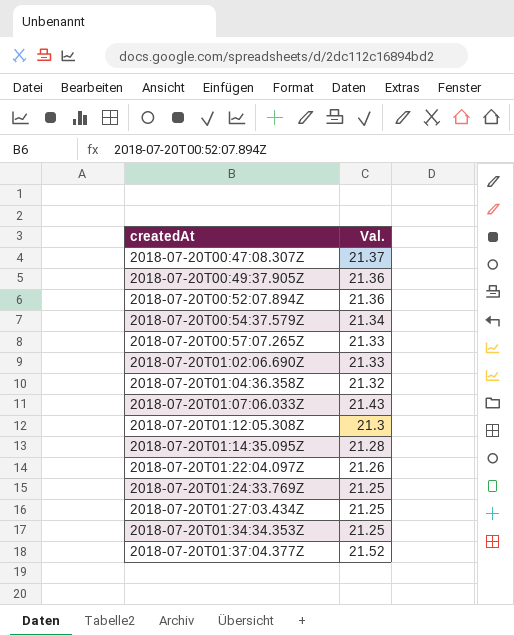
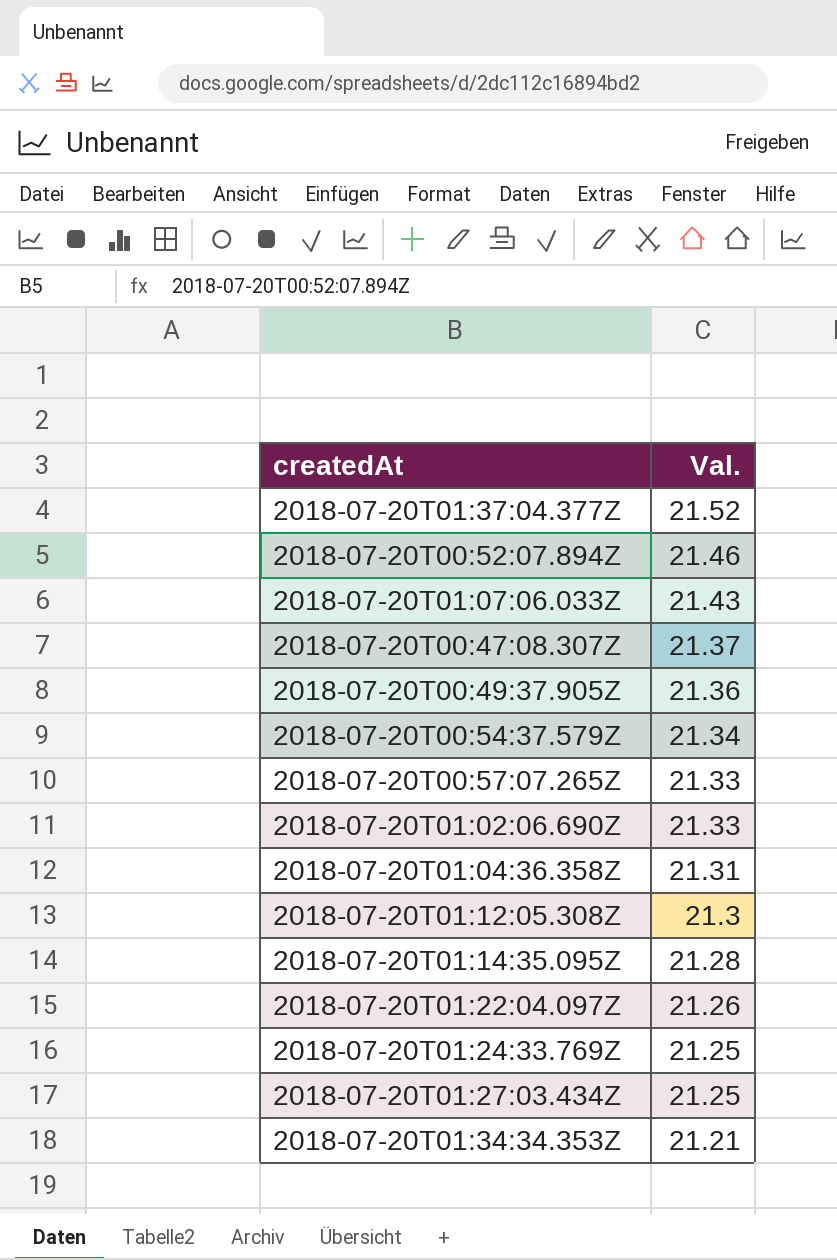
row order: createdAt ascending -> Val. descending
2018-07-20T00:52:07.894Z | Val.: 21.36 -> 21.46
2018-07-20T01:04:36.358Z | Val.: 21.32 -> 21.31
2018-07-20T01:34:34.353Z | Val.: 21.25 -> 21.21

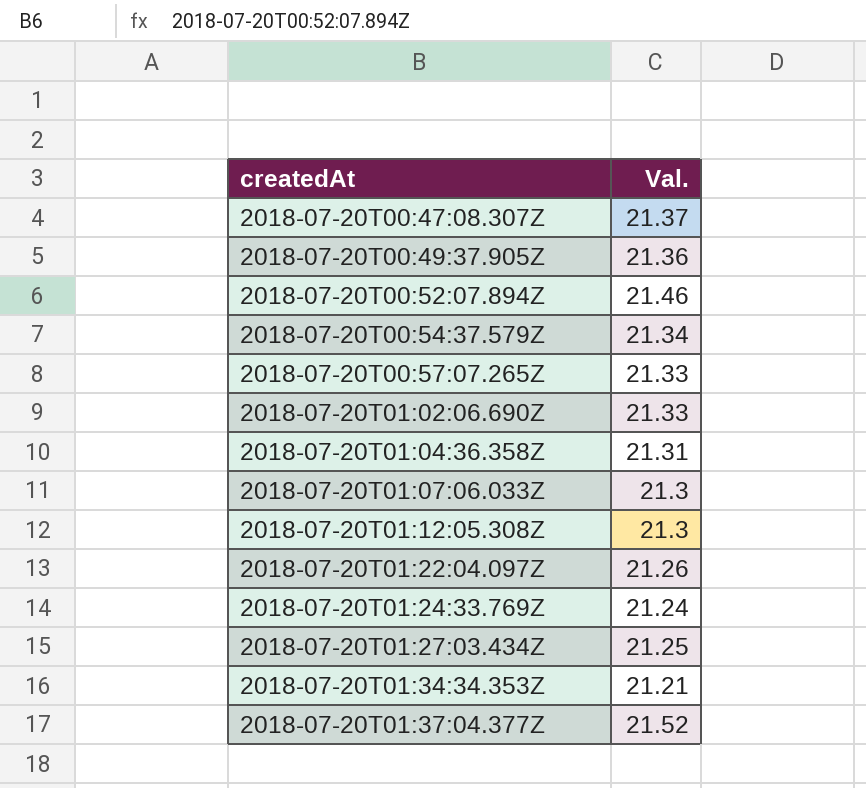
row order: Val. descending -> createdAt ascending
row 2018-07-20T01:14:35.095Z: 21.28 -> none
2018-07-20T01:07:06.033Z | Val.: 21.43 -> 21.3
2018-07-20T01:24:33.769Z | Val.: 21.25 -> 21.24

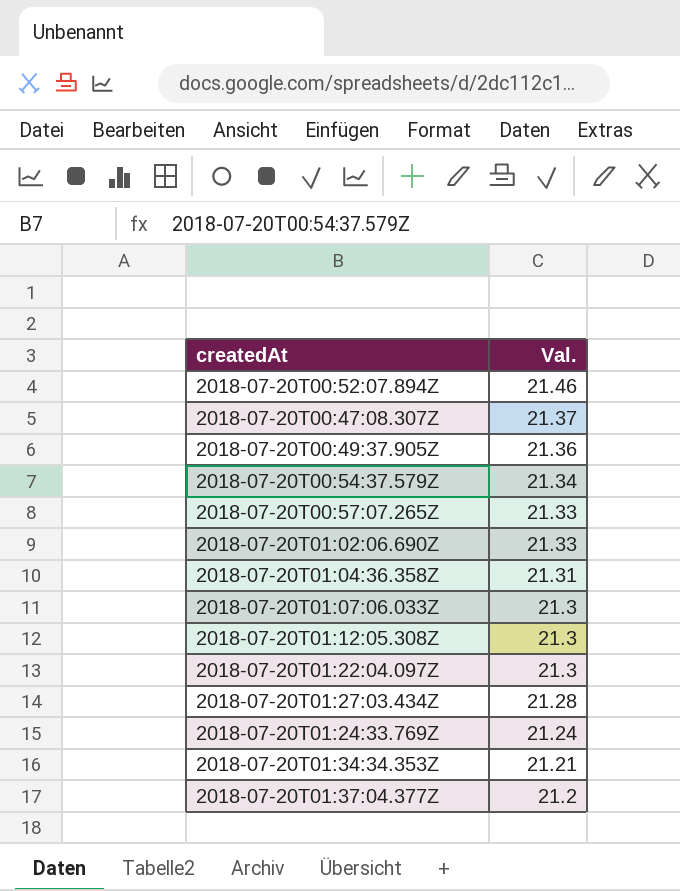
row order: createdAt ascending -> Val. descending
2018-07-20T01:22:04.097Z | Val.: 21.26 -> 21.3
2018-07-20T01:27:03.434Z | Val.: 21.25 -> 21.28
2018-07-20T01:37:04.377Z | Val.: 21.52 -> 21.2

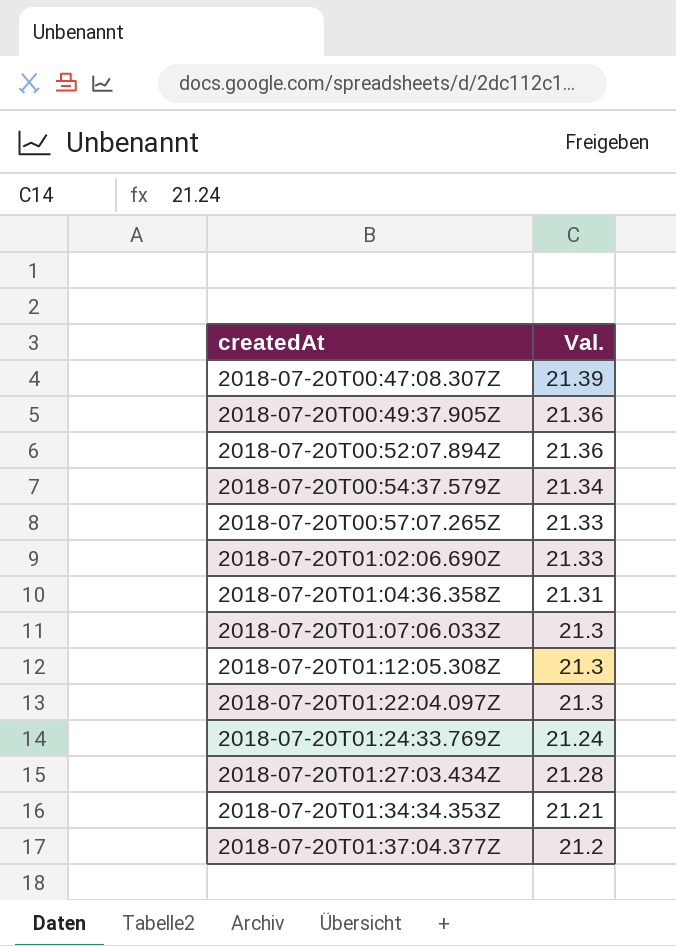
row order: Val. descending -> createdAt ascending
2018-07-20T00:47:08.307Z | Val.: 21.37 -> 21.39
2018-07-20T00:52:07.894Z | Val.: 21.46 -> 21.36

